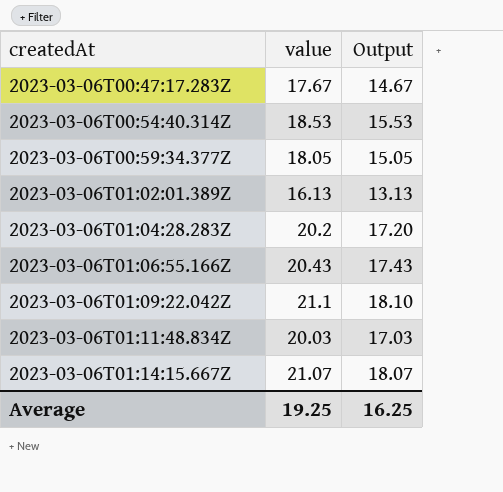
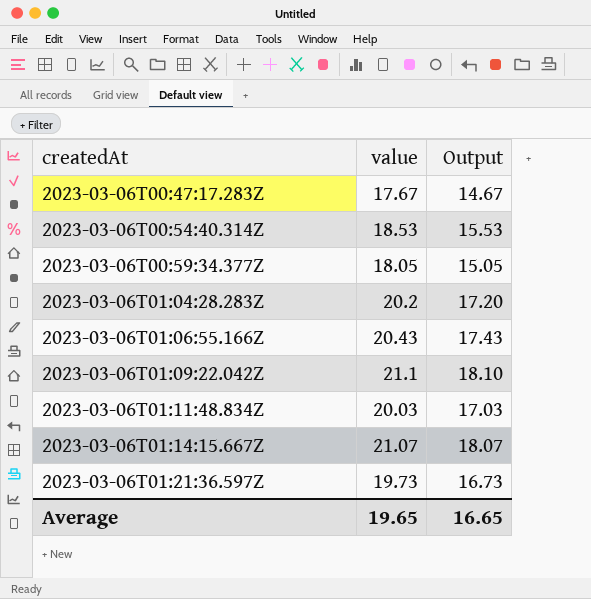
row 2023-03-06T01:02:01.389Z: 16.13 | 13.13 -> none
row 2023-03-06T01:21:36.597Z: none -> 19.73 | 16.73
Average | value: 19.25 -> 19.65
Average | Output: 16.25 -> 16.65

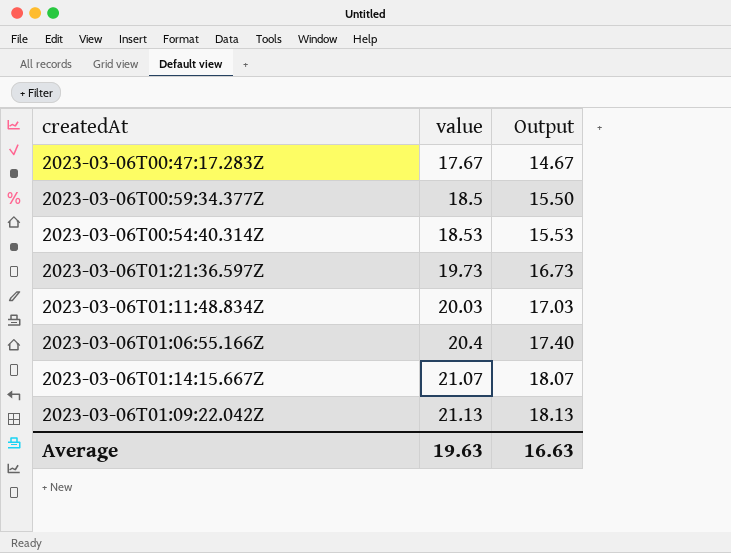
row order: createdAt ascending -> value ascending
row 2023-03-06T01:04:28.283Z: 20.2 | 17.20 -> none
2023-03-06T00:59:34.377Z | value: 18.05 -> 18.5
2023-03-06T00:59:34.377Z | Output: 15.05 -> 15.50
2023-03-06T01:06:55.166Z | value: 20.43 -> 20.4
2023-03-06T01:06:55.166Z | Output: 17.43 -> 17.40
2023-03-06T01:09:22.042Z | value: 21.1 -> 21.13
2023-03-06T01:09:22.042Z | Output: 18.10 -> 18.13
Average | value: 19.65 -> 19.63
Average | Output: 16.65 -> 16.63

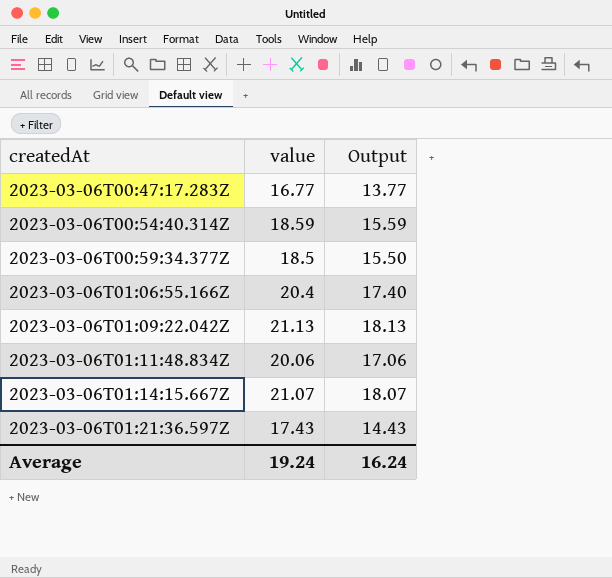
row order: value ascending -> createdAt ascending
2023-03-06T00:47:17.283Z | value: 17.67 -> 16.77
2023-03-06T00:47:17.283Z | Output: 14.67 -> 13.77
2023-03-06T00:54:40.314Z | value: 18.53 -> 18.59
2023-03-06T00:54:40.314Z | Output: 15.53 -> 15.59
2023-03-06T01:11:48.834Z | value: 20.03 -> 20.06
2023-03-06T01:11:48.834Z | Output: 17.03 -> 17.06
2023-03-06T01:21:36.597Z | value: 19.73 -> 17.43
2023-03-06T01:21:36.597Z | Output: 16.73 -> 14.43
Average | value: 19.63 -> 19.24
Average | Output: 16.63 -> 16.24

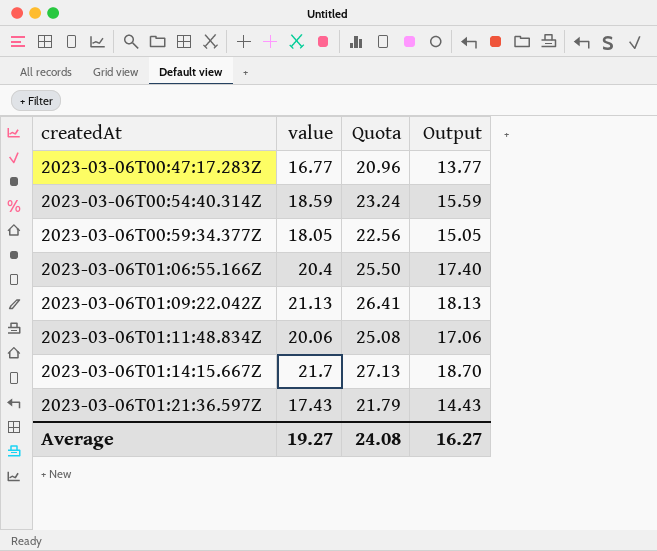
column Quota | formula: none -> [value] * 1.25
2023-03-06T00:59:34.377Z | value: 18.5 -> 18.05
2023-03-06T00:59:34.377Z | Output: 15.50 -> 15.05
2023-03-06T01:14:15.667Z | value: 21.07 -> 21.7
2023-03-06T01:14:15.667Z | Output: 18.07 -> 18.70
Average | value: 19.24 -> 19.27
Average | Output: 16.24 -> 16.27

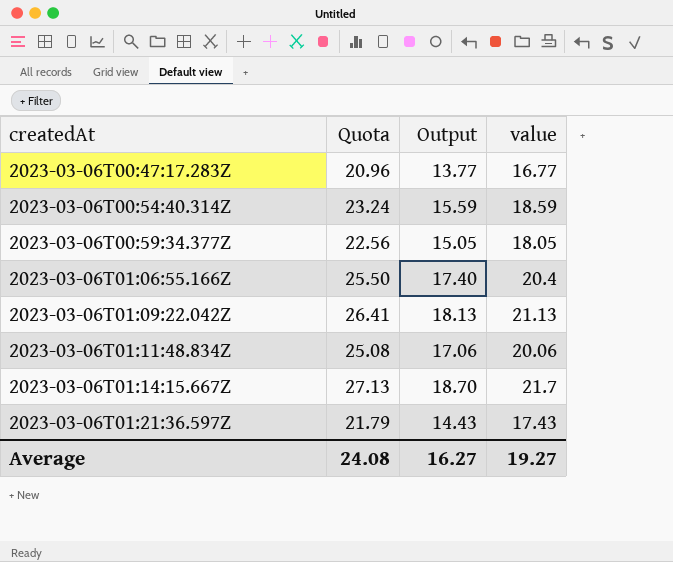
column value | position: 2 -> 4

